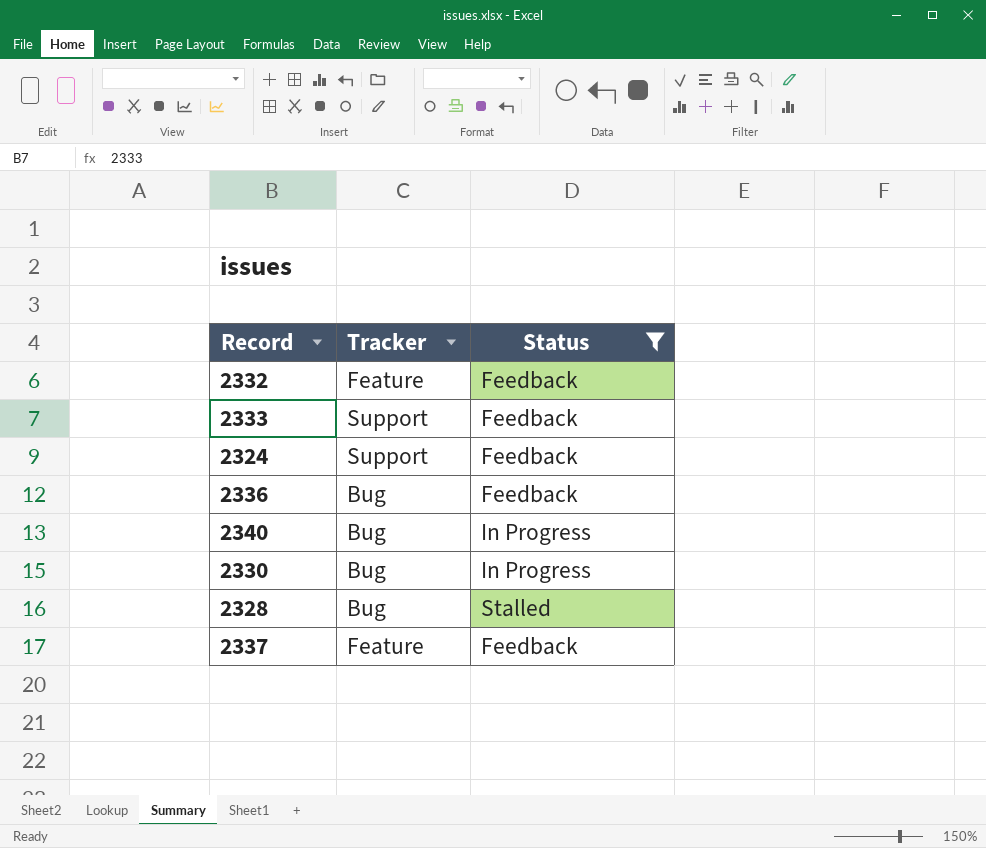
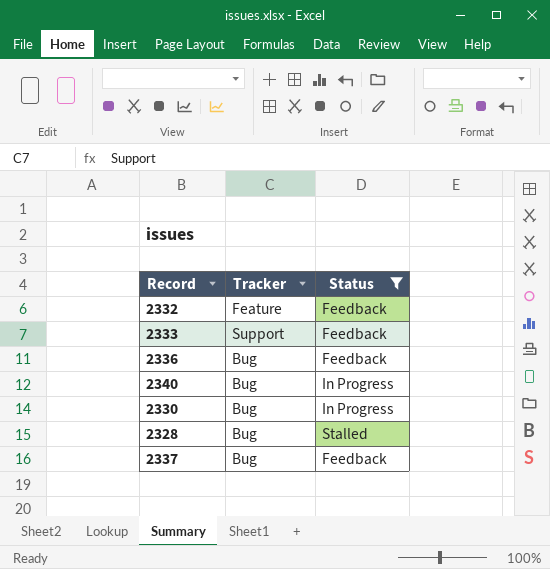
row 2324: Support | Feedback -> none
2337 | Tracker: Feature -> Bug

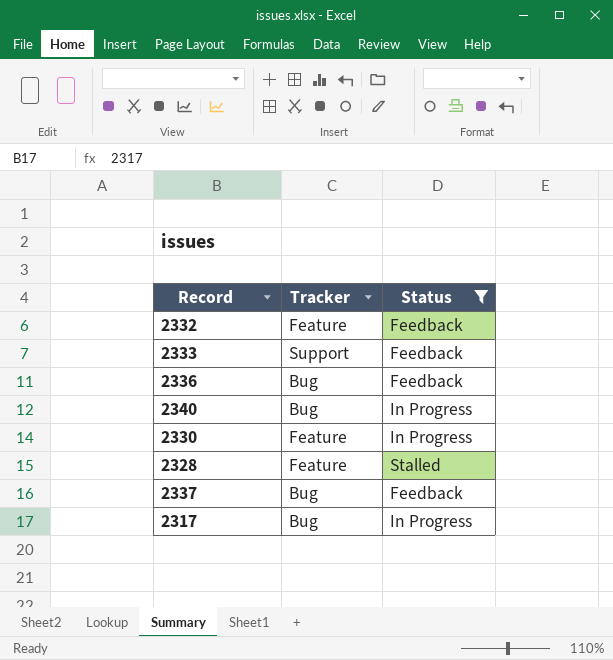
2330 | Tracker: Bug -> Feature
2328 | Tracker: Bug -> Feature
row 2317: none -> Bug | In Progress

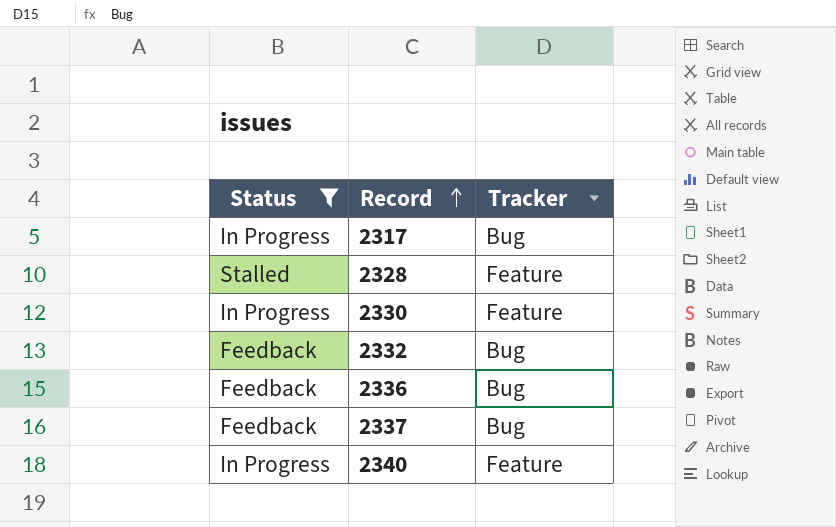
row order: none -> Record ascending
column Status | position: 3 -> 1
row 2333: Support | Feedback -> none
2332 | Tracker: Feature -> Bug
2340 | Tracker: Bug -> Feature

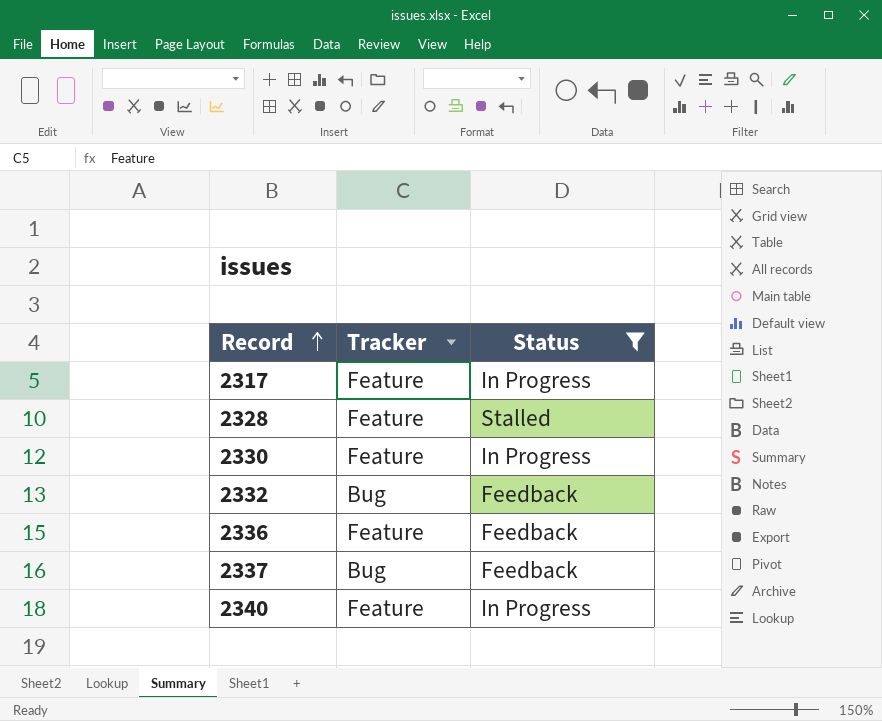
column Status | position: 1 -> 3
2317 | Tracker: Bug -> Feature
2336 | Tracker: Bug -> Feature

